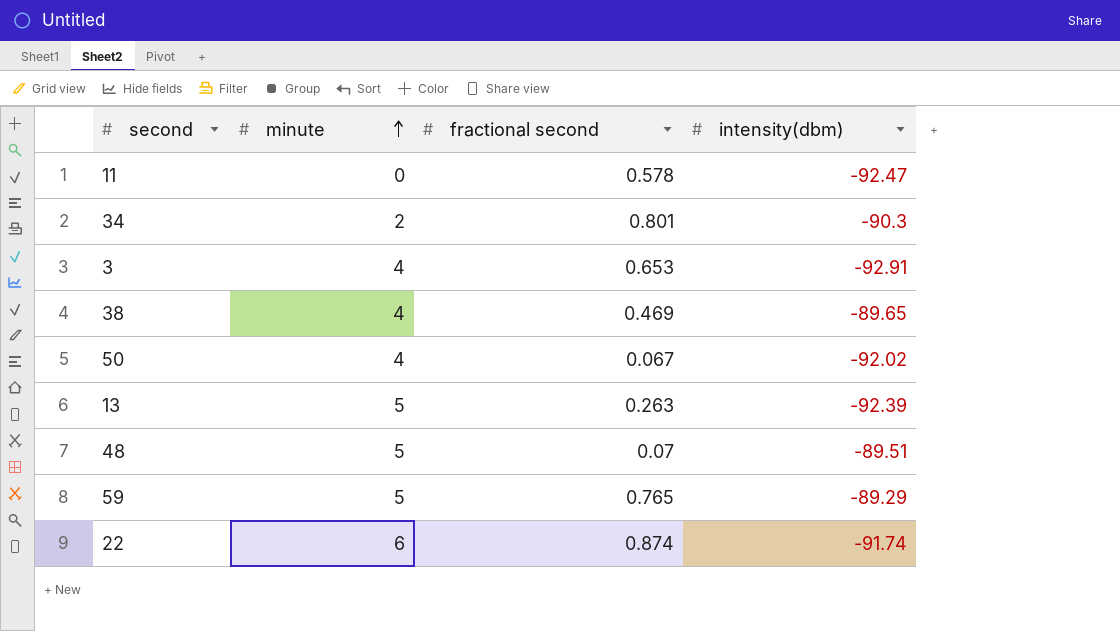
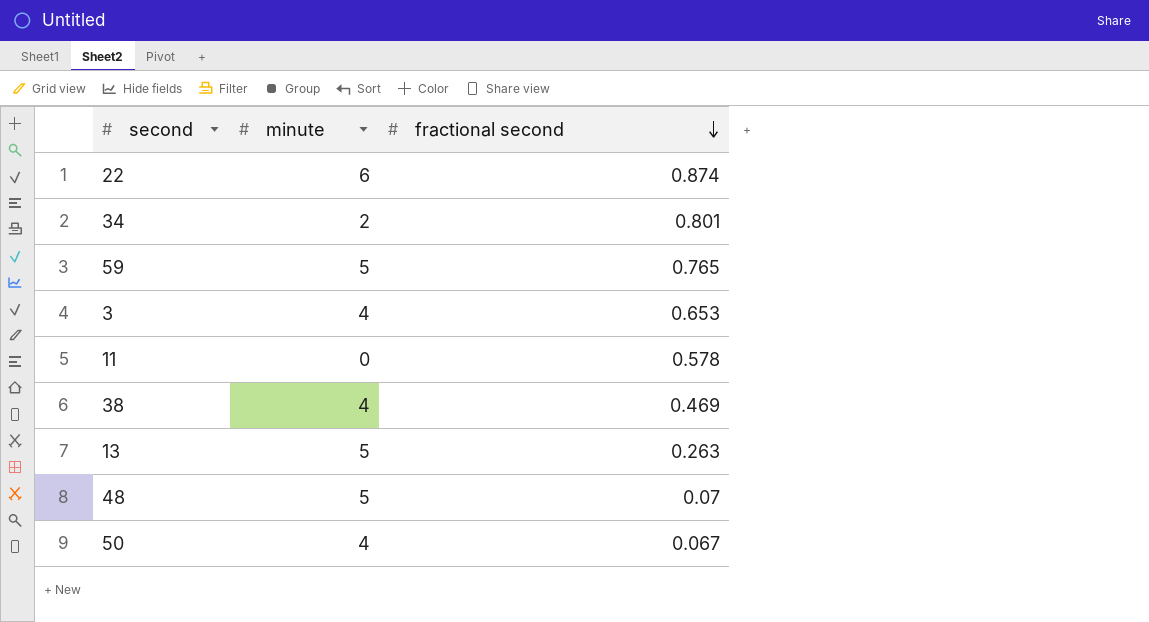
row order: minute ascending -> fractional second descending
column intensity(dbm) | position: 4 -> none

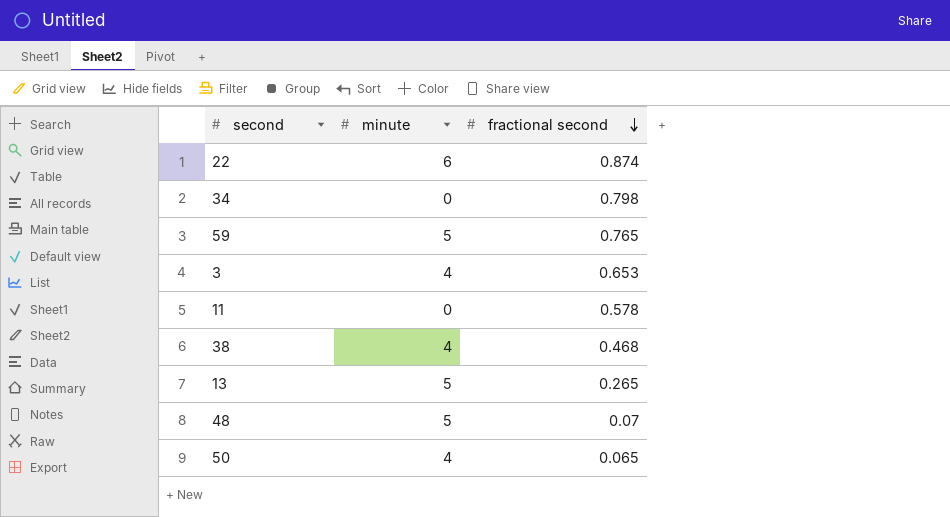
34 | minute: 2 -> 0
34 | fractional second: 0.801 -> 0.798
38 | fractional second: 0.469 -> 0.468
13 | fractional second: 0.263 -> 0.265
50 | fractional second: 0.067 -> 0.065

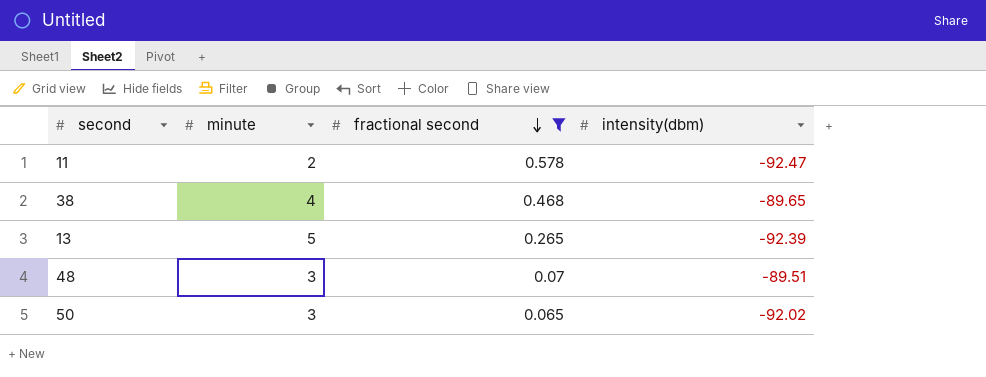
filter: none -> fractional second <= 0.578
column intensity(dbm) | position: none -> 4
11 | minute: 0 -> 2
48 | minute: 5 -> 3
50 | minute: 4 -> 3

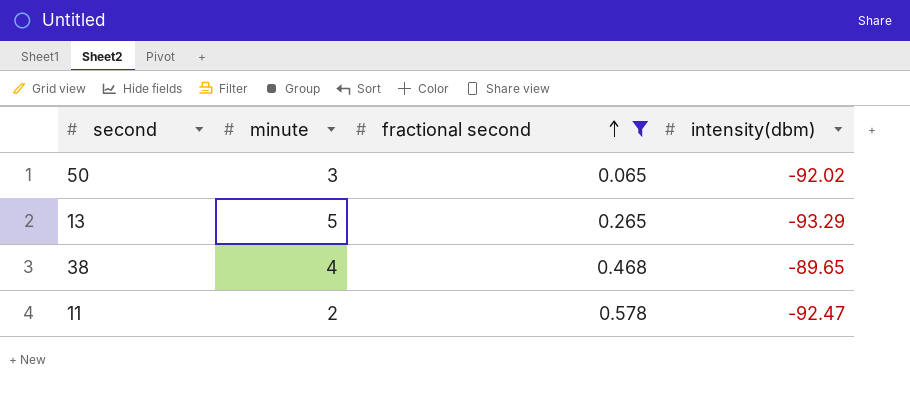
row order: fractional second descending -> fractional second ascending
row 48: 3 | 0.07 | -89.51 -> none
13 | intensity(dbm): -92.39 -> -93.29

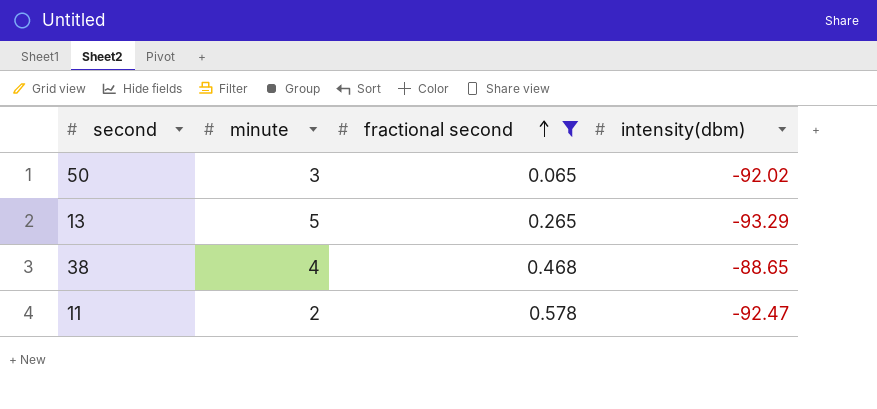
38 | intensity(dbm): -89.65 -> -88.65

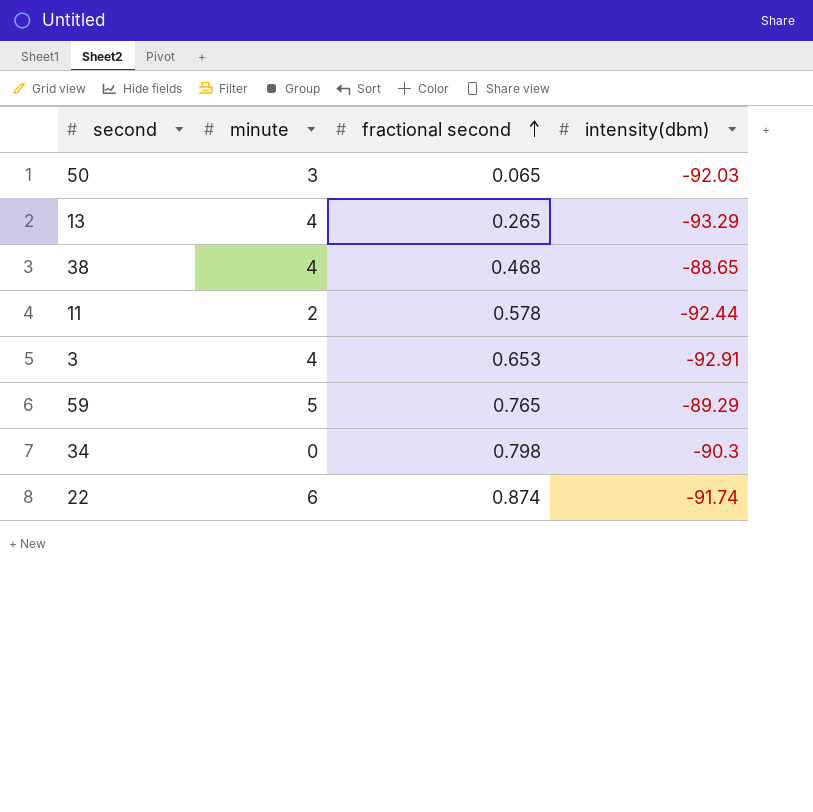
filter: fractional second <= 0.578 -> none
50 | intensity(dbm): -92.02 -> -92.03
13 | minute: 5 -> 4
11 | intensity(dbm): -92.47 -> -92.44

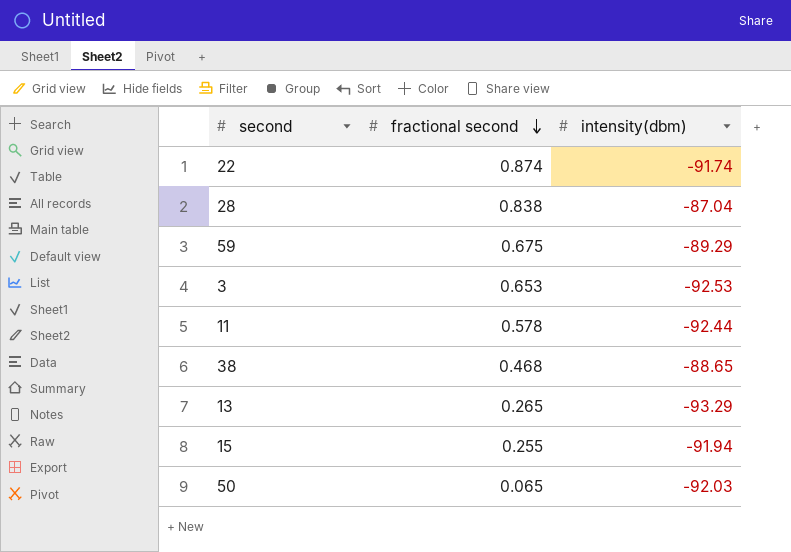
row order: fractional second ascending -> fractional second descending
column minute | position: 2 -> none
row 34: 0 | 0.798 | -90.3 -> none
row 28: none -> 0.838 | -87.04
59 | fractional second: 0.765 -> 0.675
3 | intensity(dbm): -92.91 -> -92.53
row 15: none -> 0.255 | -91.94

